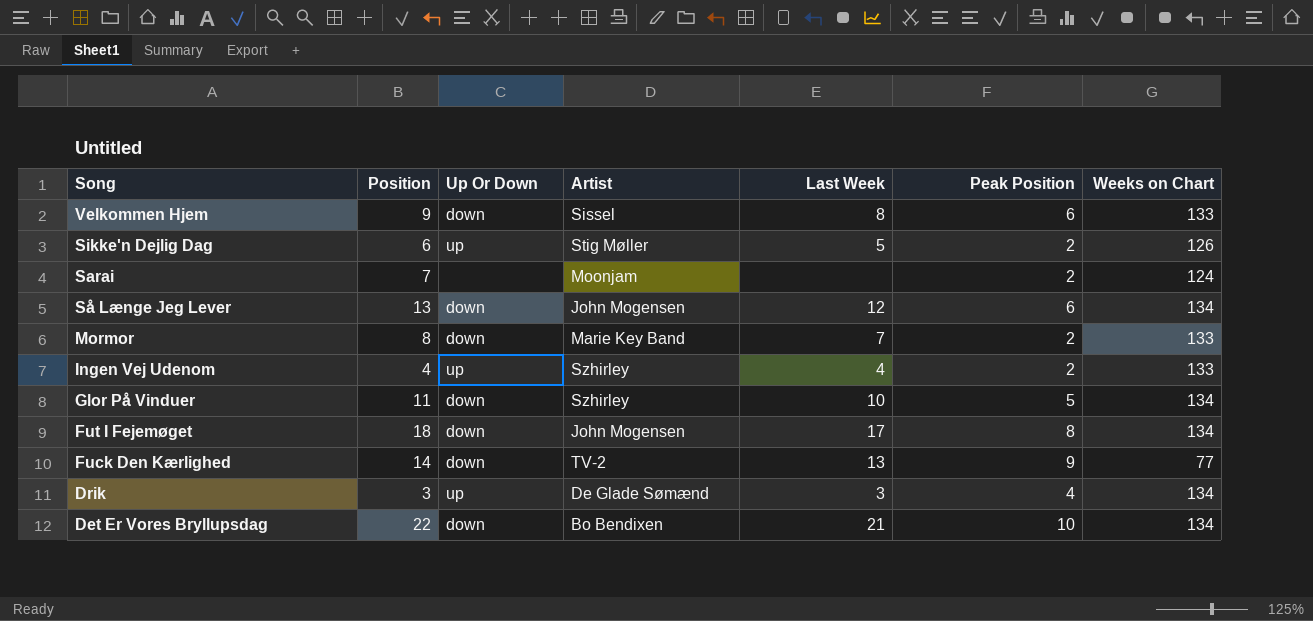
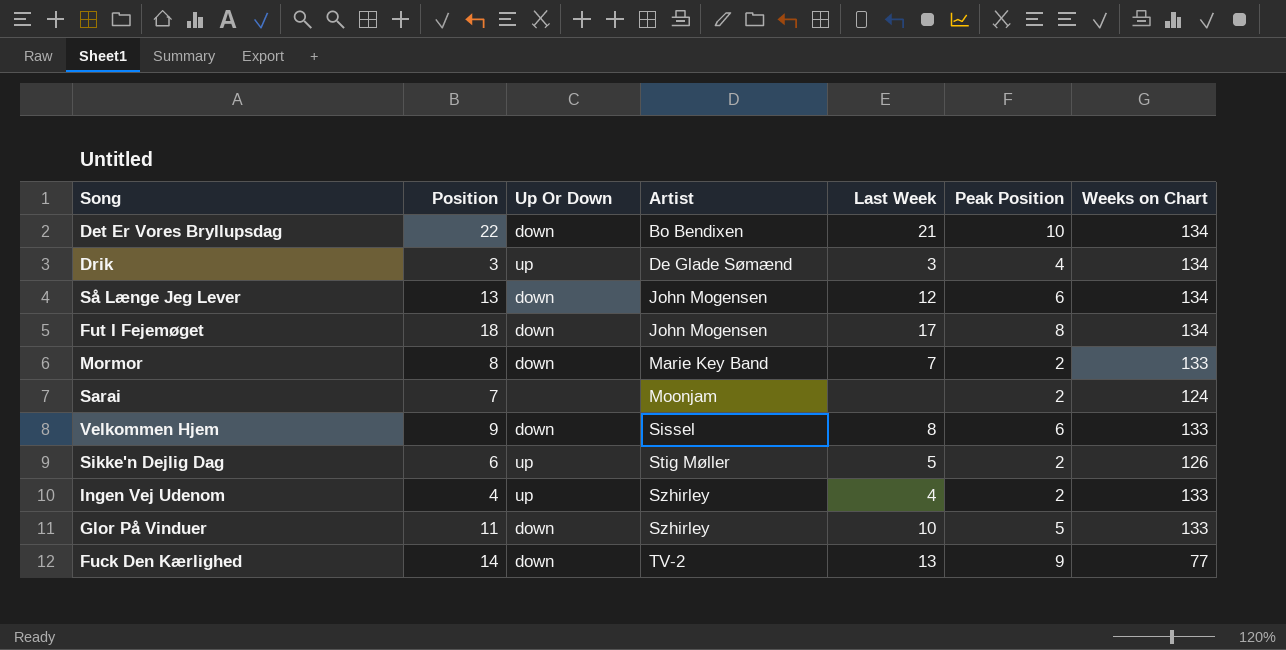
row order: Song descending -> Artist ascending
Glor På Vinduer | Weeks on Chart: 134 -> 133

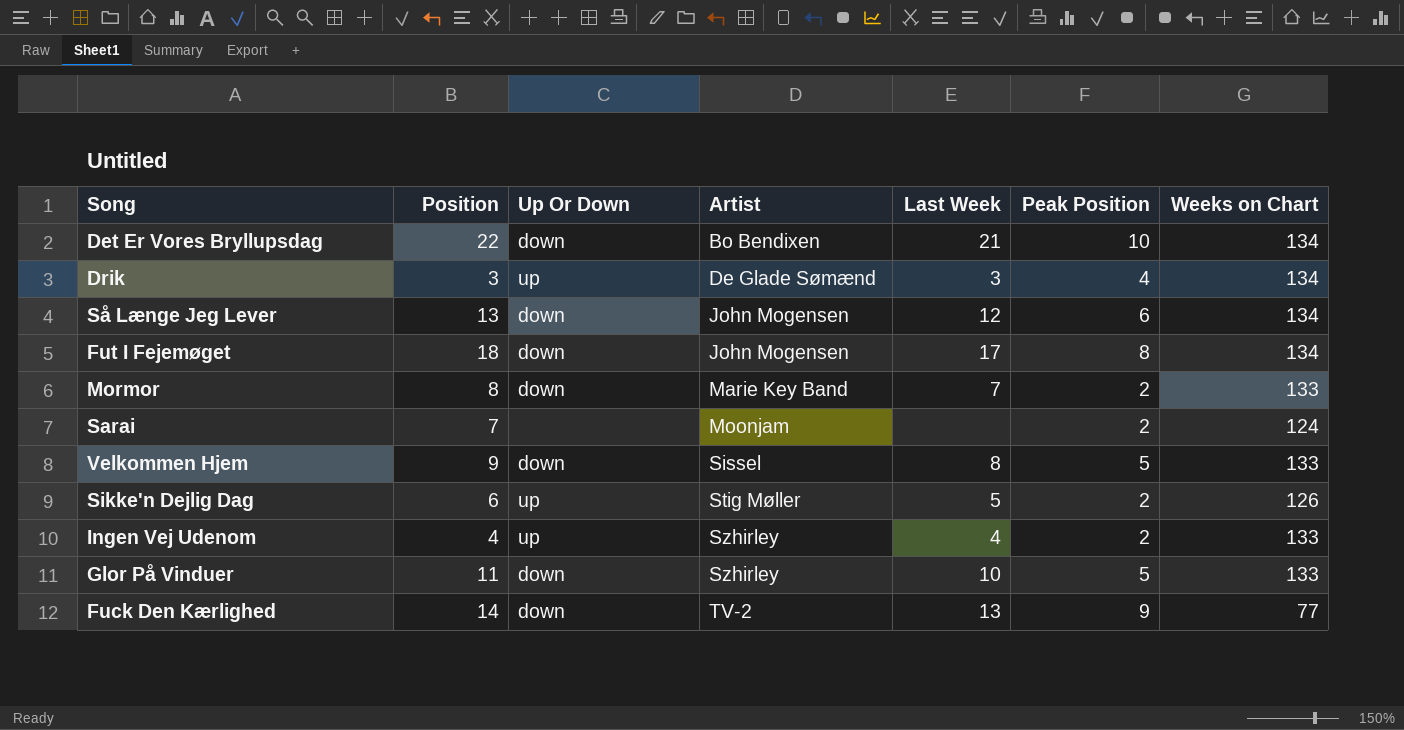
Velkommen Hjem | Peak Position: 6 -> 5

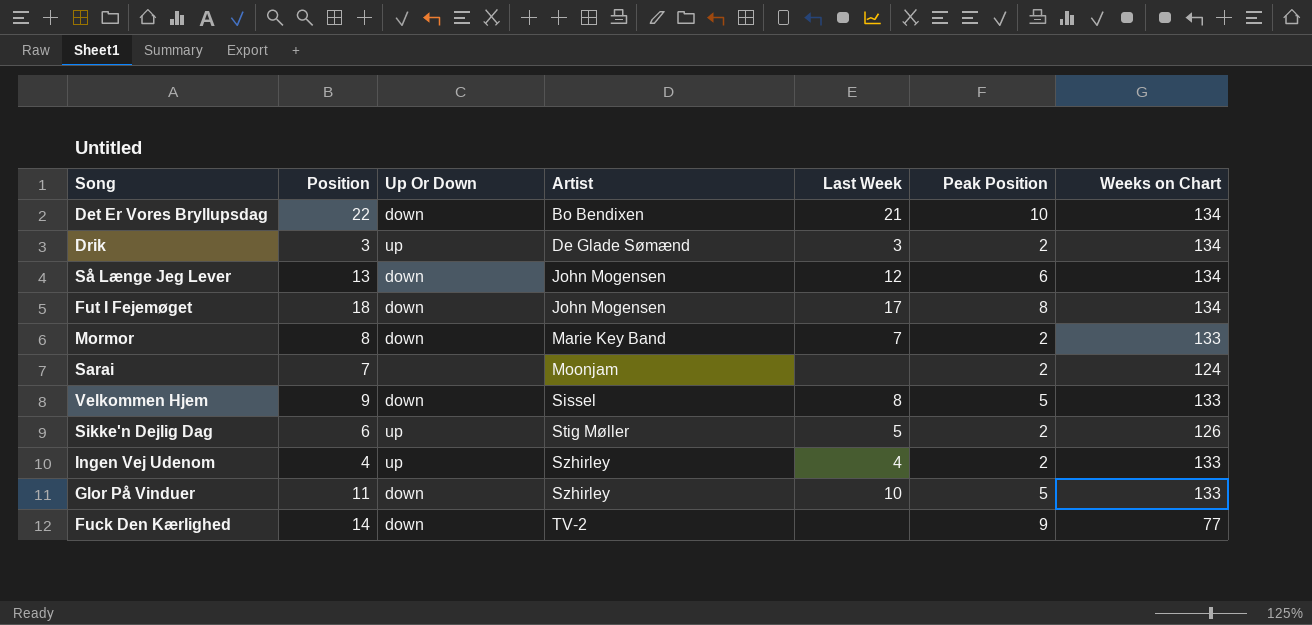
Drik | Peak Position: 4 -> 2
Fuck Den Kærlighed | Last Week: 13 -> none

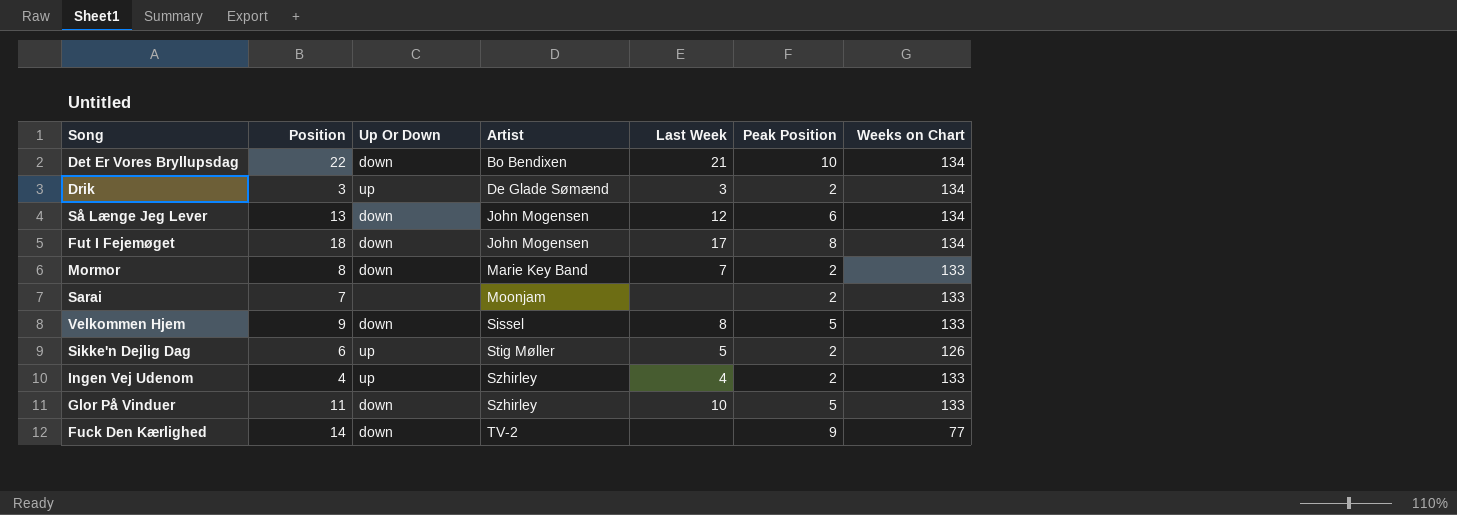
Sarai | Weeks on Chart: 124 -> 133

